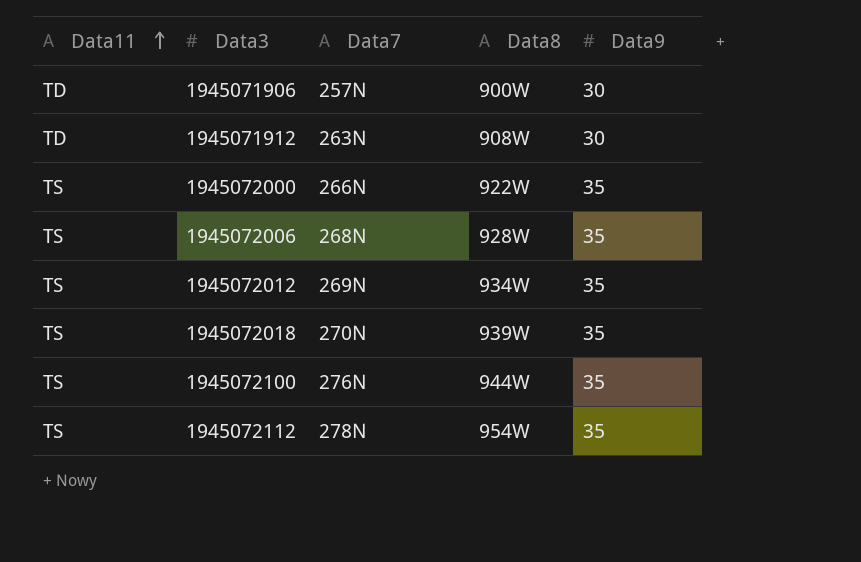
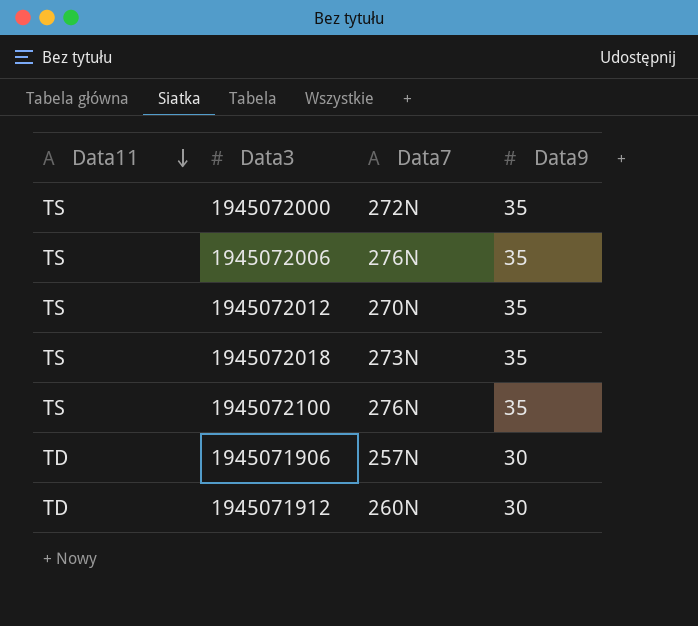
row order: Data11 ascending -> Data11 descending
column Data8 | position: 4 -> none
row 1945072112: TS | 278N | 954W | 35 -> none
1945072000 | Data7: 266N -> 272N
1945072006 | Data7: 268N -> 276N
1945072012 | Data7: 269N -> 270N
1945072018 | Data7: 270N -> 273N
1945071912 | Data7: 263N -> 260N

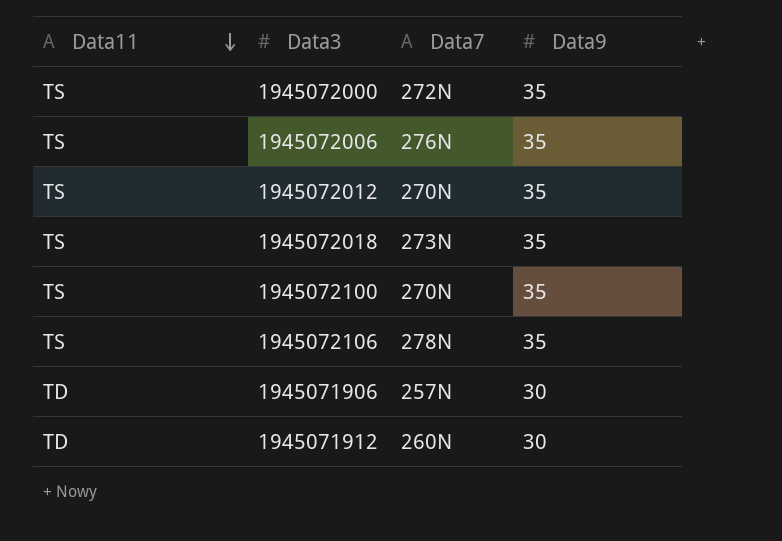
1945072100 | Data7: 276N -> 270N
row 1945072106: none -> TS | 278N | 35

